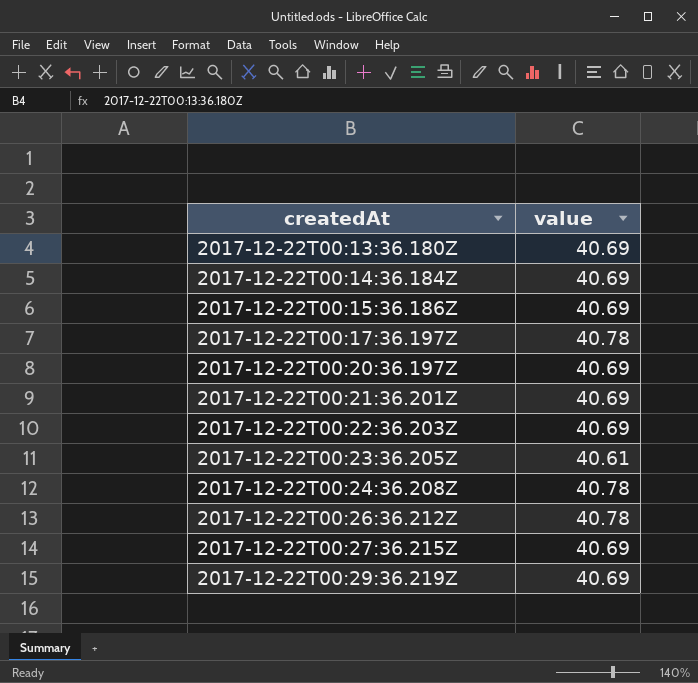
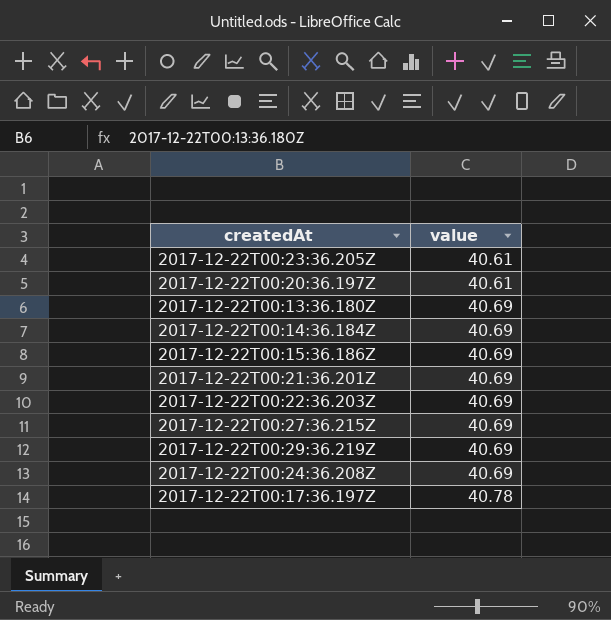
row order: createdAt ascending -> value ascending
row 2017-12-22T00:26:36.212Z: 40.78 -> none
2017-12-22T00:20:36.197Z | value: 40.69 -> 40.61
2017-12-22T00:24:36.208Z | value: 40.78 -> 40.69

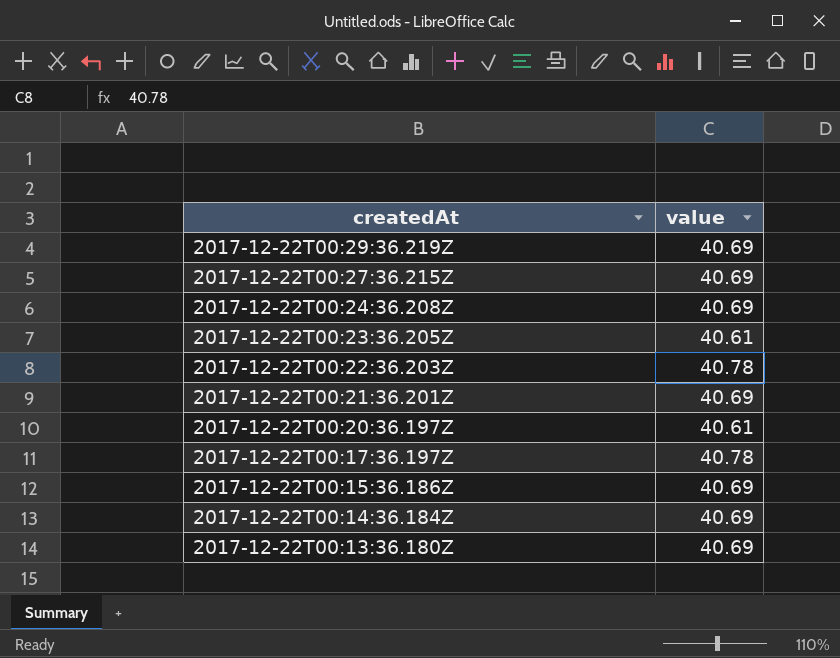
row order: value ascending -> createdAt descending
2017-12-22T00:22:36.203Z | value: 40.69 -> 40.78

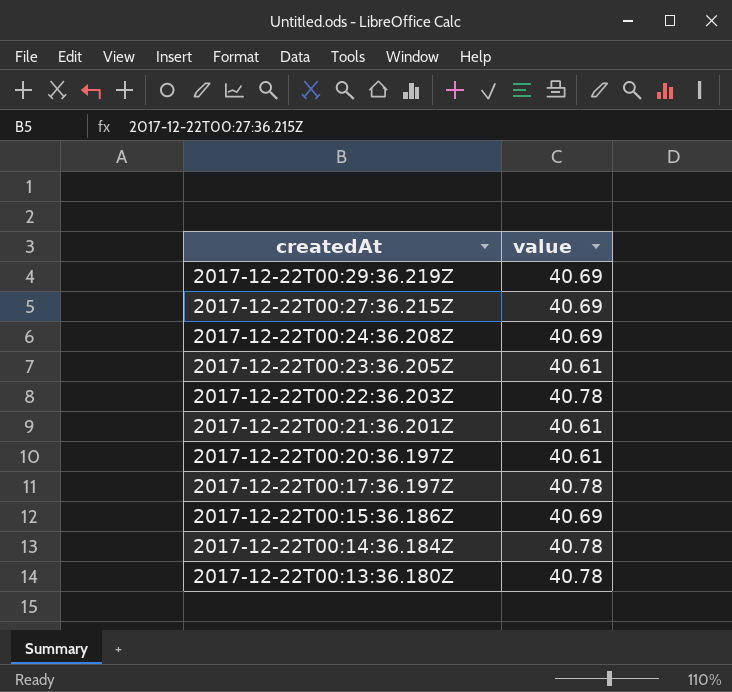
2017-12-22T00:21:36.201Z | value: 40.69 -> 40.61
2017-12-22T00:14:36.184Z | value: 40.69 -> 40.78
2017-12-22T00:13:36.180Z | value: 40.69 -> 40.78

